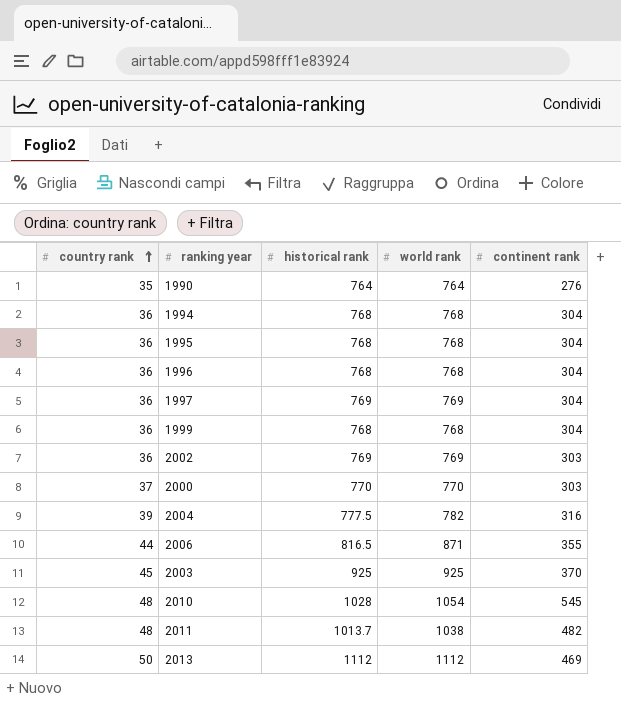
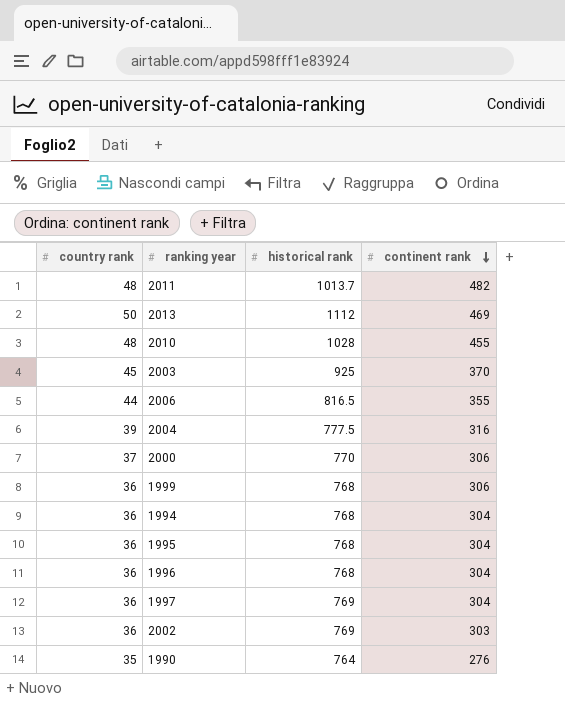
row order: country rank ascending -> continent rank descending
column world rank | position: 4 -> none
2010 | continent rank: 545 -> 455
2000 | continent rank: 303 -> 306
1999 | continent rank: 304 -> 306

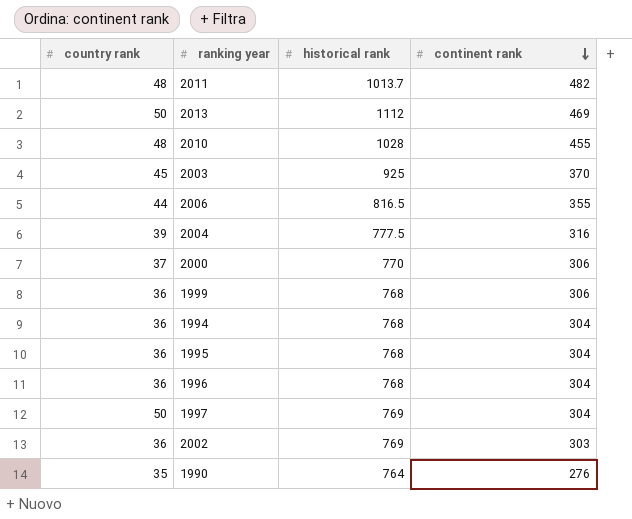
1997 | country rank: 36 -> 50

